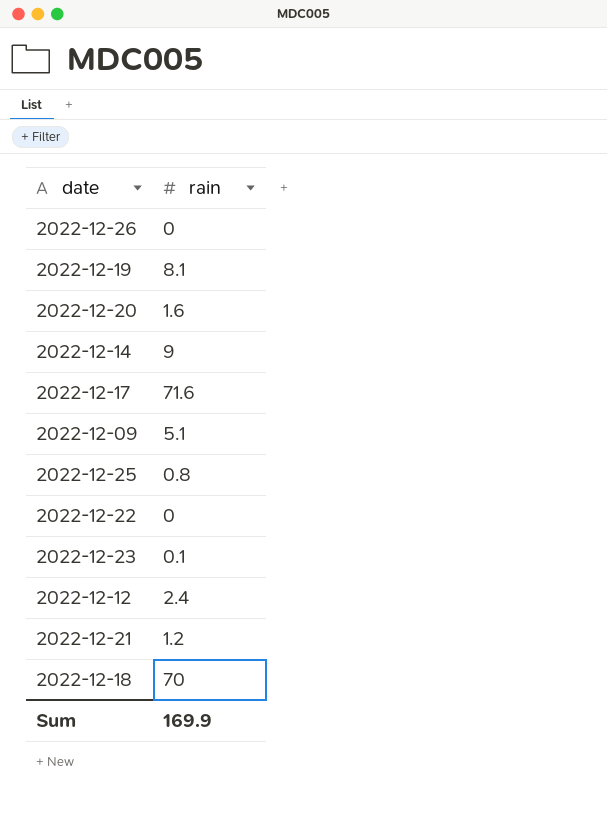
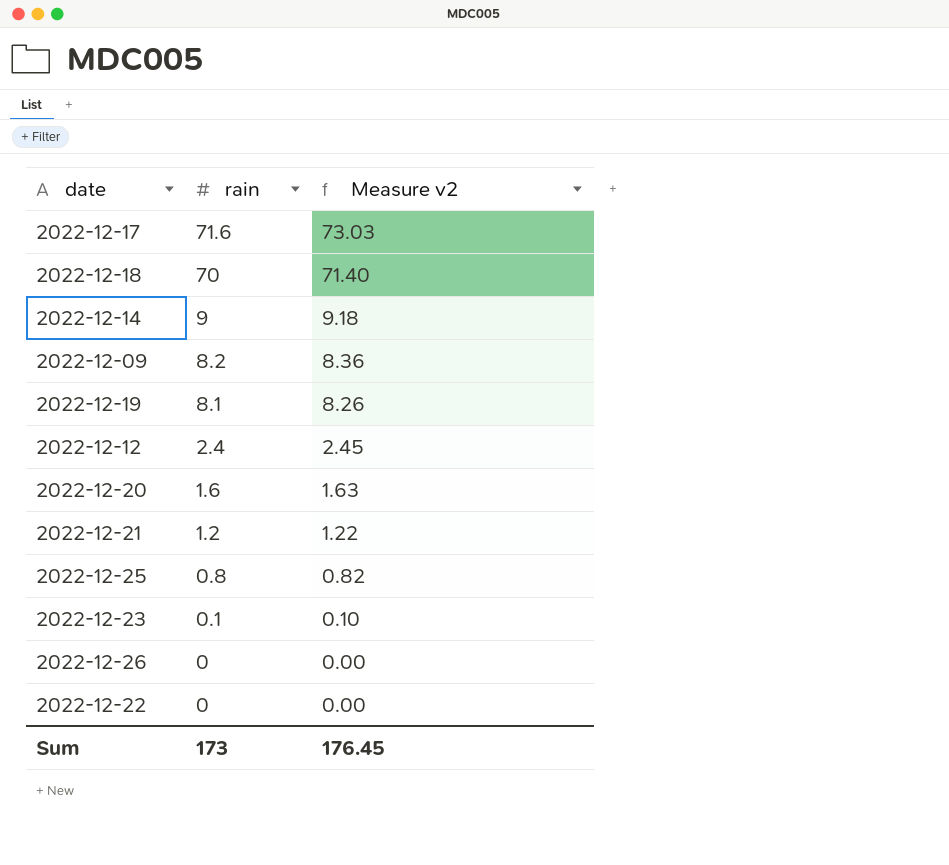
row order: none -> rain descending
column Measure v2 | formula: none -> [rain] * 1.02
2022-12-09 | rain: 5.1 -> 8.2
Sum | rain: 169.9 -> 173

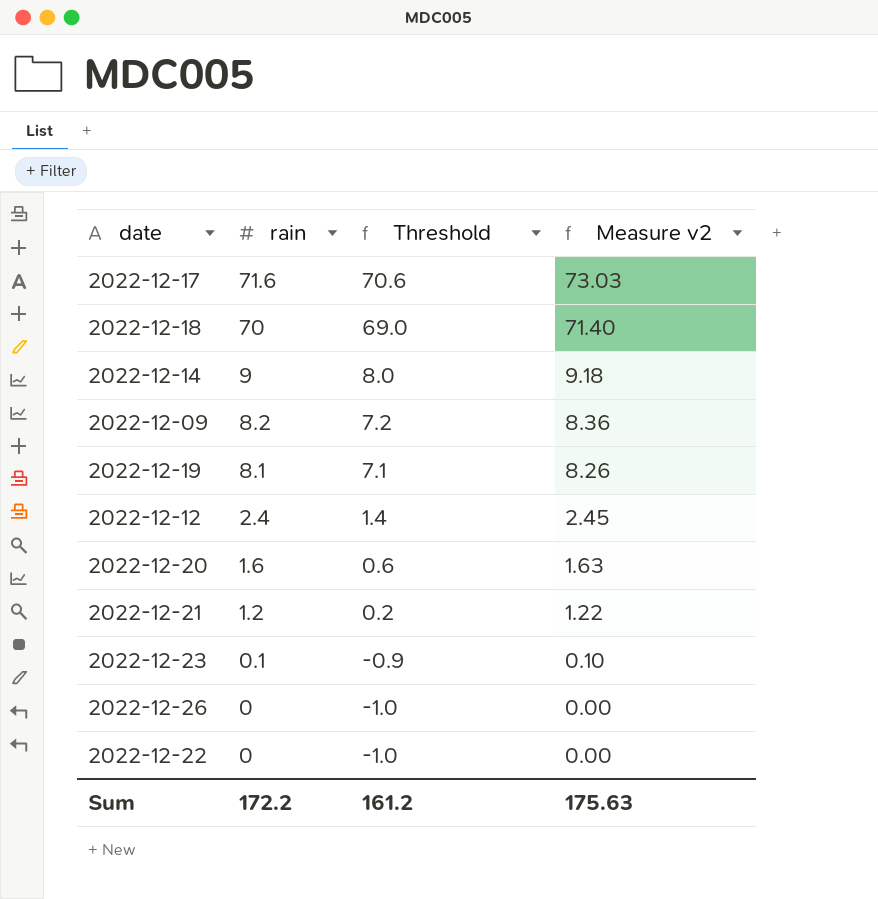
column Threshold | formula: none -> [rain] - 1
row 2022-12-25: 0.8 | 0.82 -> none
Sum | rain: 173 -> 172.2
Sum | Measure v2: 176.45 -> 175.63

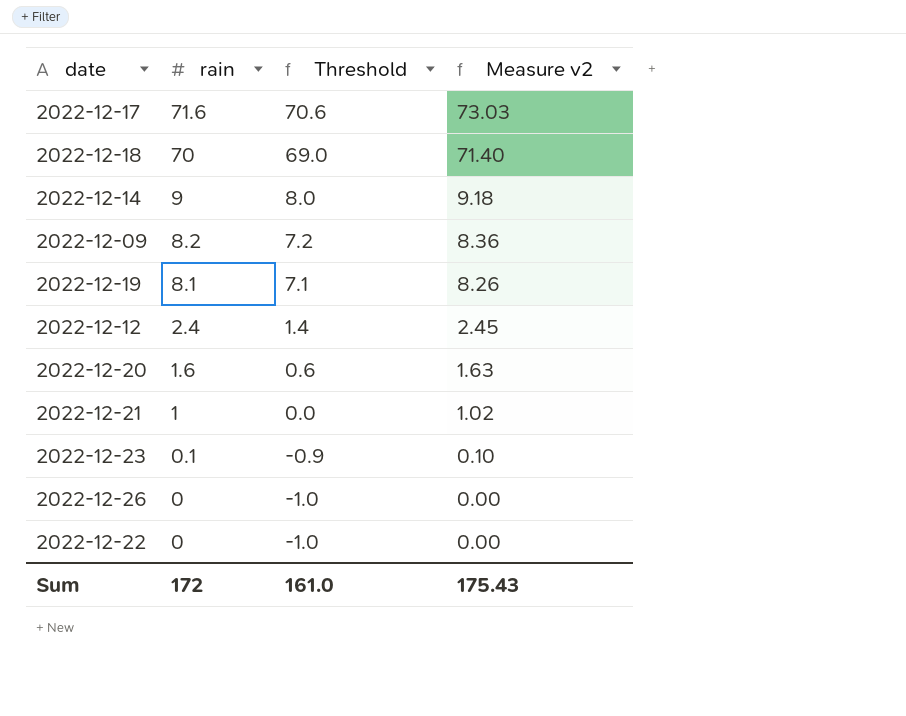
2022-12-21 | rain: 1.2 -> 1
2022-12-21 | Threshold: 0.2 -> 0.0
2022-12-21 | Measure v2: 1.22 -> 1.02
Sum | rain: 172.2 -> 172
Sum | Threshold: 161.2 -> 161.0
Sum | Measure v2: 175.63 -> 175.43

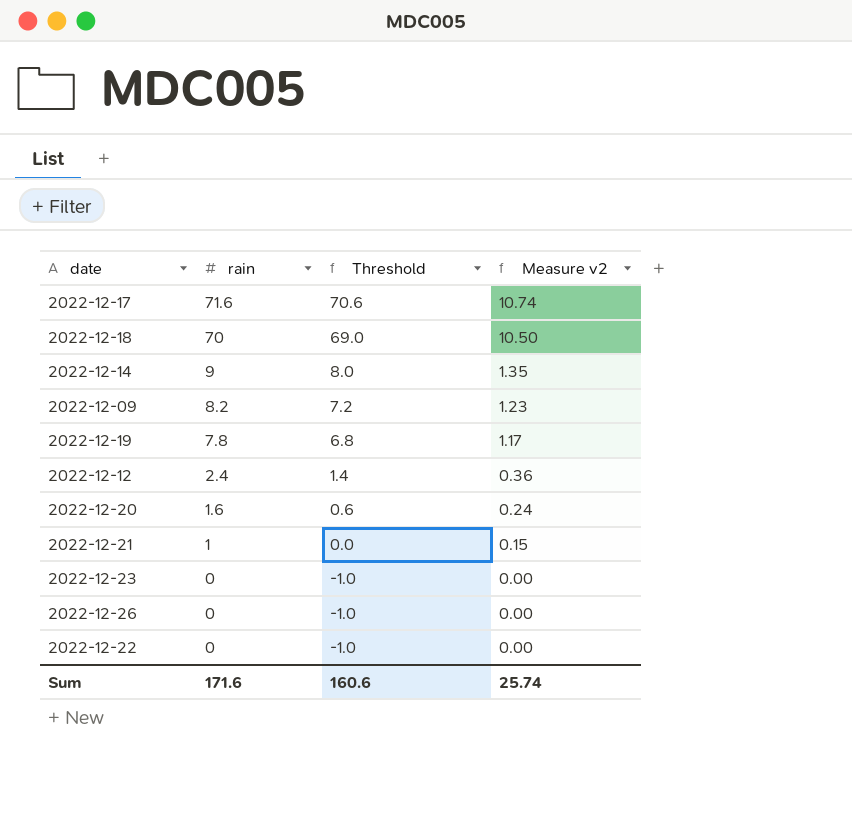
column Measure v2 | formula: [rain] * 1.02 -> [rain] * 0.15
2022-12-19 | rain: 8.1 -> 7.8
2022-12-19 | Threshold: 7.1 -> 6.8
2022-12-23 | rain: 0.1 -> 0
2022-12-23 | Threshold: -0.9 -> -1.0
Sum | rain: 172 -> 171.6
Sum | Threshold: 161.0 -> 160.6
Sum | Measure v2: 175.43 -> 25.74

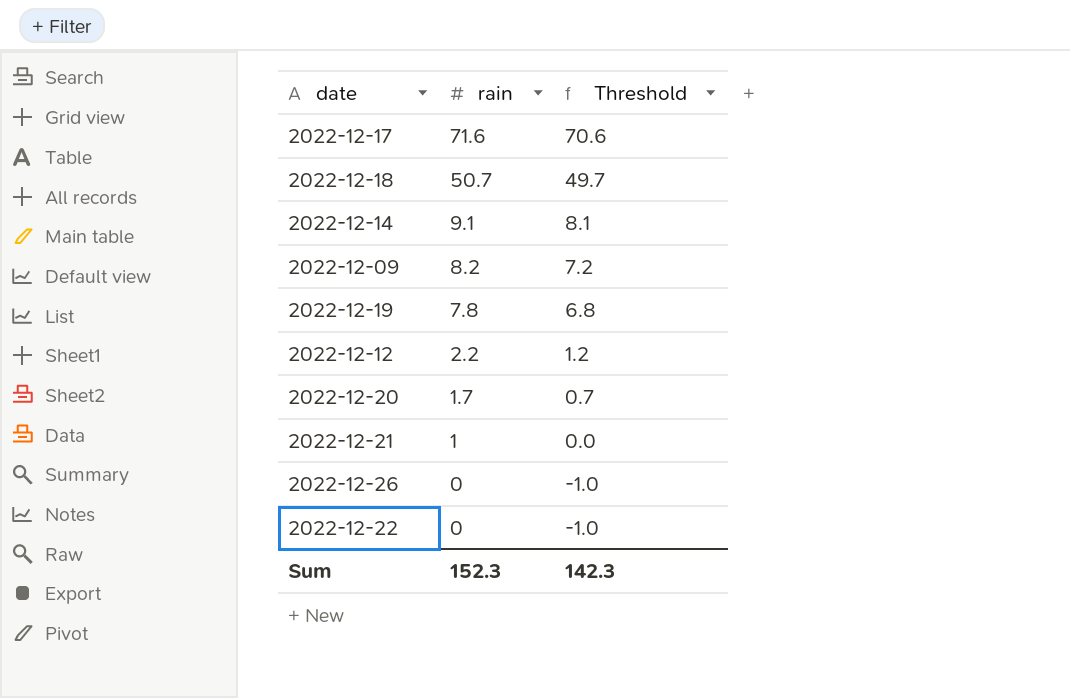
column Measure v2 | formula: [rain] * 0.15 -> none
row 2022-12-23: 0 | -1.0 | 0.00 -> none
2022-12-18 | rain: 70 -> 50.7
2022-12-18 | Threshold: 69.0 -> 49.7
2022-12-14 | rain: 9 -> 9.1
2022-12-14 | Threshold: 8.0 -> 8.1
2022-12-12 | rain: 2.4 -> 2.2
2022-12-12 | Threshold: 1.4 -> 1.2
2022-12-20 | rain: 1.6 -> 1.7
2022-12-20 | Threshold: 0.6 -> 0.7
Sum | rain: 171.6 -> 152.3
Sum | Threshold: 160.6 -> 142.3

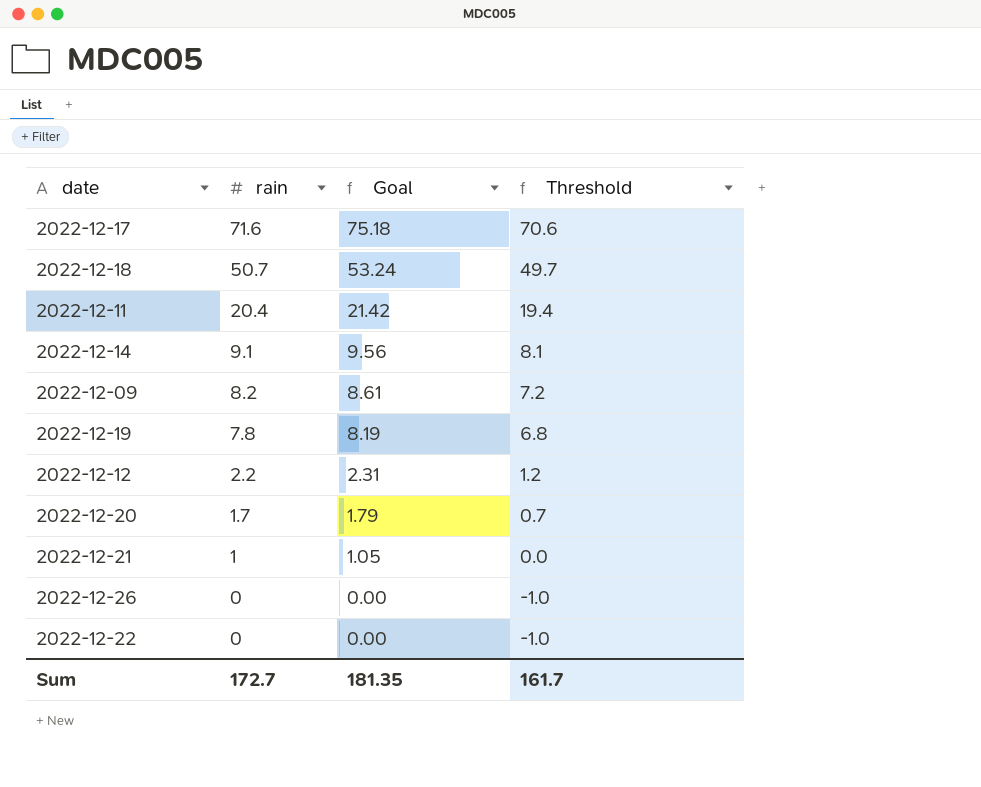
column Goal | formula: none -> [rain] * 1.05
row 2022-12-11: none -> 20.4 | 21.42 | 19.4
Sum | rain: 152.3 -> 172.7
Sum | Threshold: 142.3 -> 161.7

